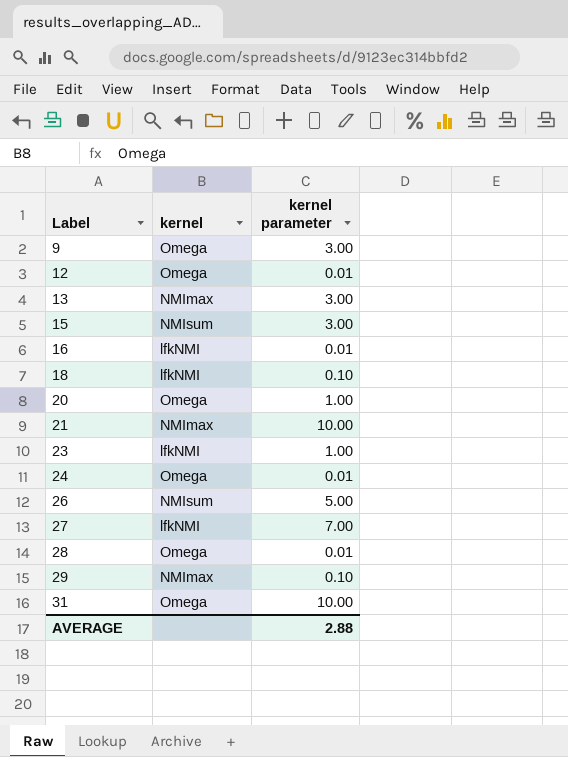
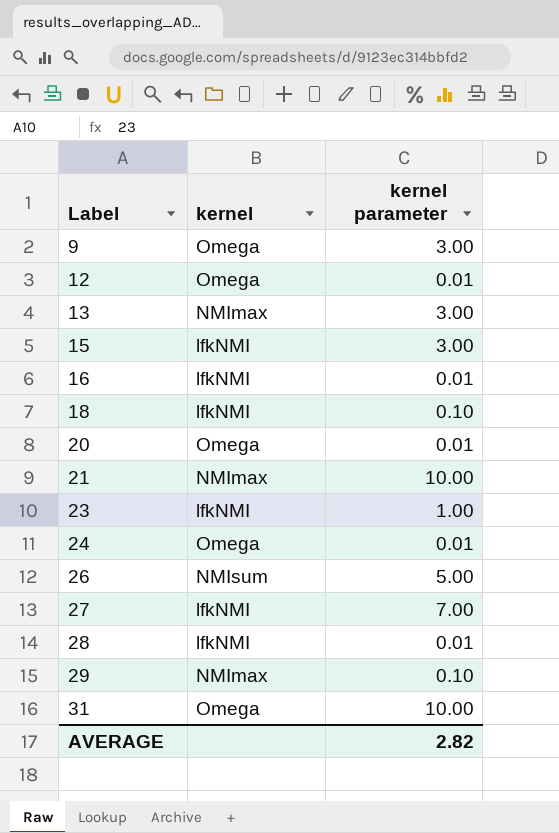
15 | kernel: NMIsum -> lfkNMI
20 | kernel parameter: 1.00 -> 0.01
28 | kernel: Omega -> lfkNMI
AVERAGE | kernel parameter: 2.88 -> 2.82

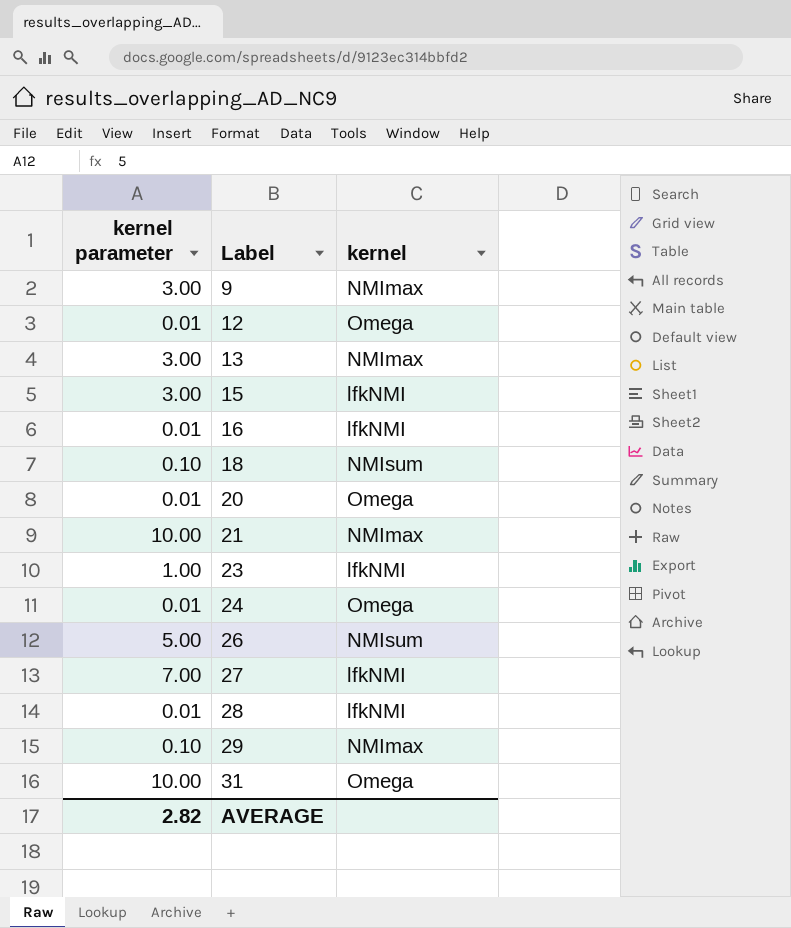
column kernel parameter | position: 3 -> 1
9 | kernel: Omega -> NMImax
18 | kernel: lfkNMI -> NMIsum

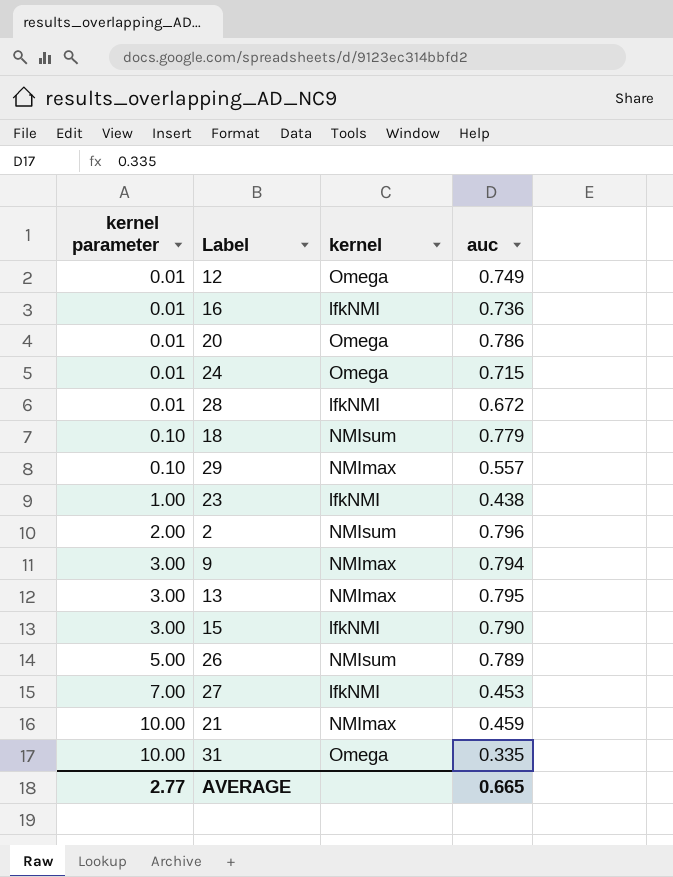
row order: Label ascending -> kernel parameter ascending
column auc | position: none -> 4
row 2: none -> 2.00 | NMIsum | 0.796
AVERAGE | kernel parameter: 2.82 -> 2.77

